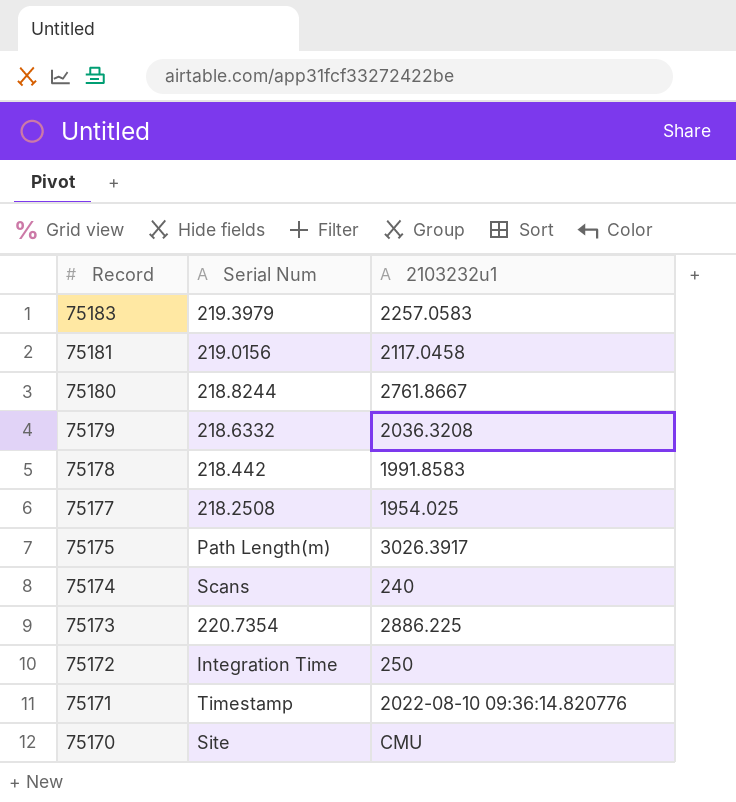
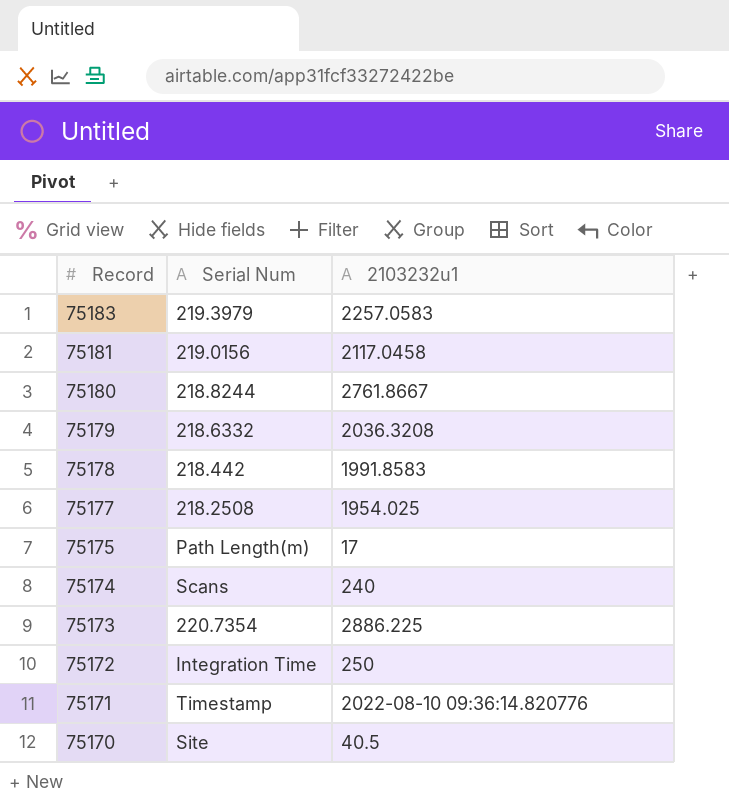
75175 | 2103232u1: 3026.3917 -> 17
75170 | 2103232u1: CMU -> 40.5

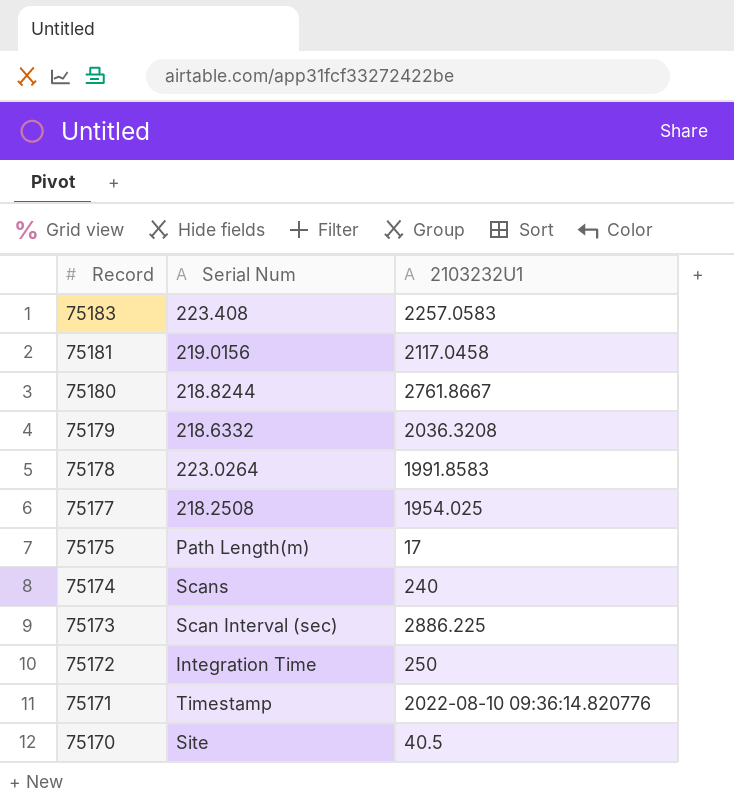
column name: 2103232u1 -> 2103232U1
75183 | Serial Num: 219.3979 -> 223.408
75178 | Serial Num: 218.442 -> 223.0264
75173 | Serial Num: 220.7354 -> Scan Interval (sec)

